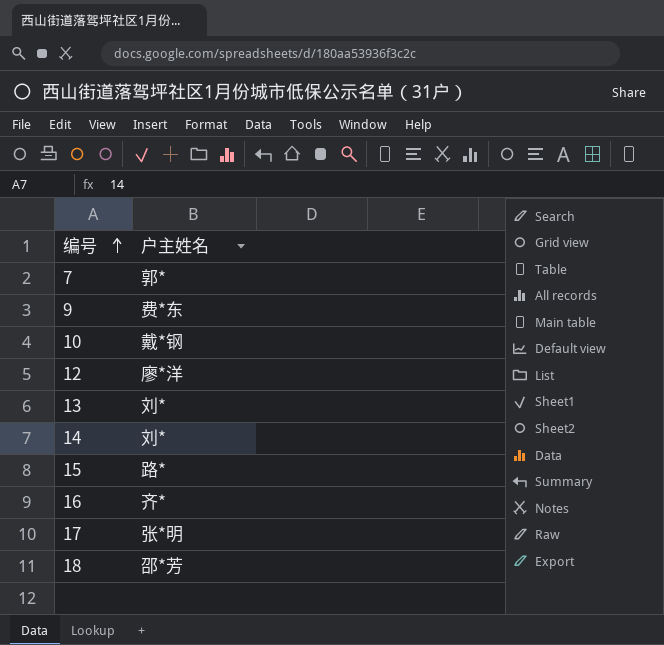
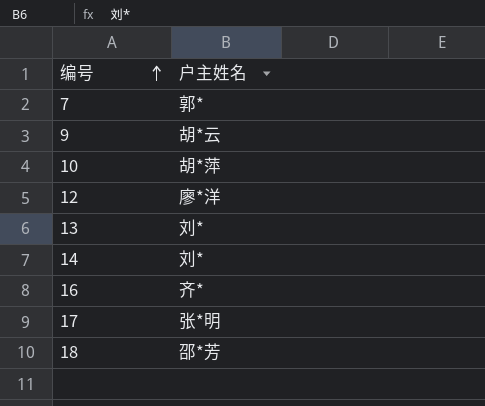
row 15: 路* -> none
9 | 户主姓名: 费*东 -> 胡*云
10 | 户主姓名: 戴*钢 -> 胡*萍

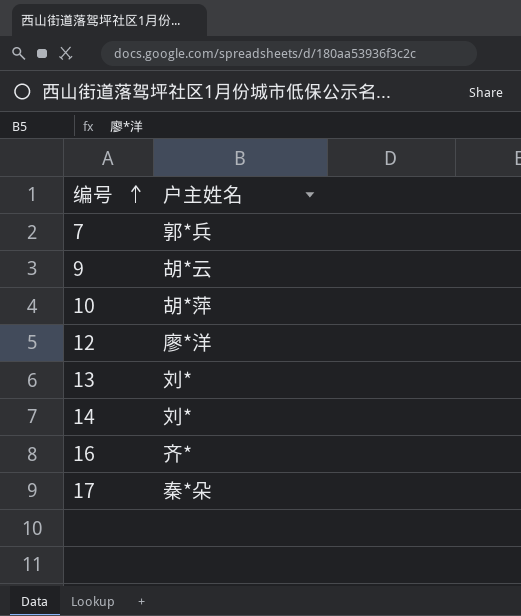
row 18: 邵*芳 -> none
7 | 户主姓名: 郭* -> 郭*兵
17 | 户主姓名: 张*明 -> 秦*朵

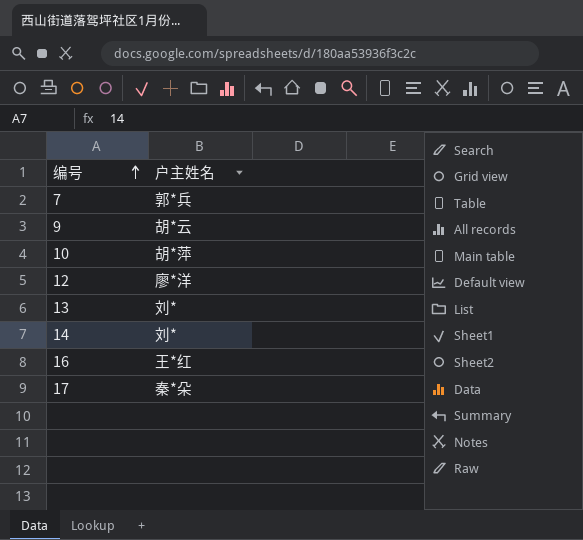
16 | 户主姓名: 齐* -> 王*红

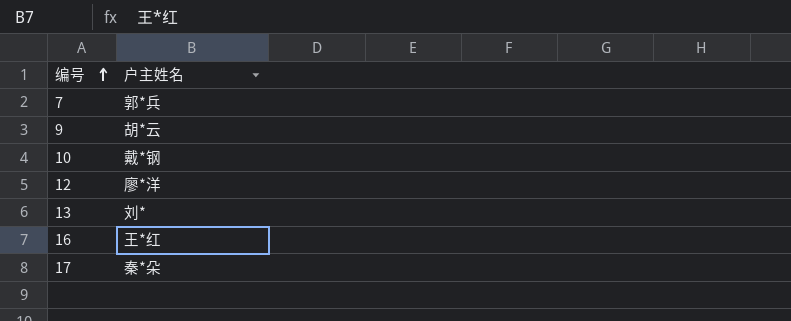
row 14: 刘* -> none
10 | 户主姓名: 胡*萍 -> 戴*钢

